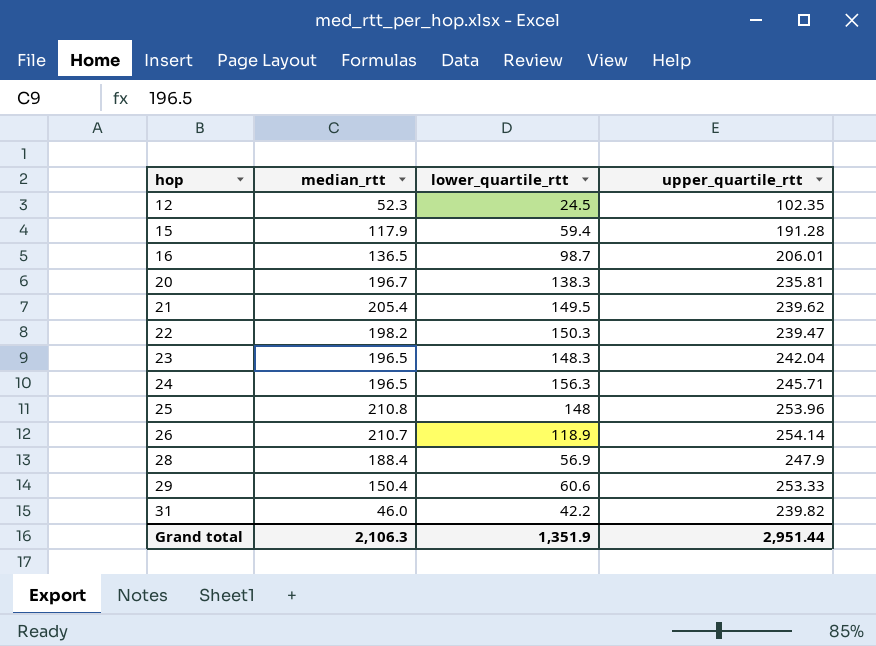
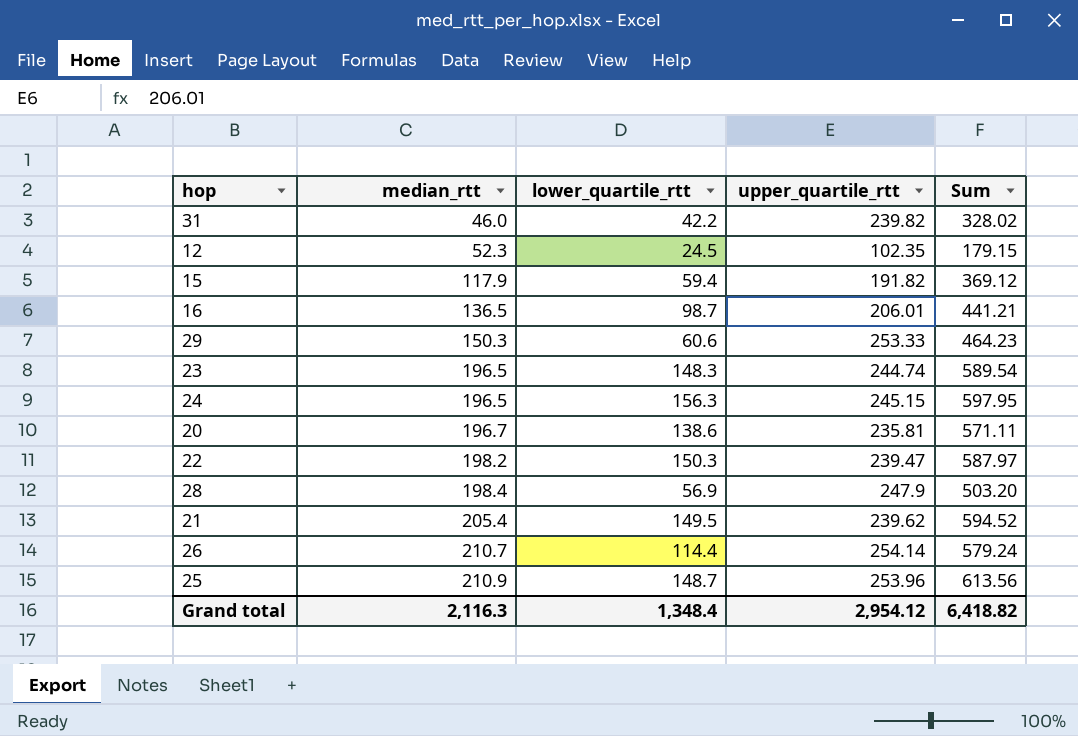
row order: hop ascending -> median_rtt ascending
column Sum | formula: none -> [median_rtt] + [lower_quartile_rtt] + [upper_quartile_rtt]
15 | upper_quartile_rtt: 191.28 -> 191.82
29 | median_rtt: 150.4 -> 150.3
23 | upper_quartile_rtt: 242.04 -> 244.74
24 | upper_quartile_rtt: 245.71 -> 245.15
20 | lower_quartile_rtt: 138.3 -> 138.6
28 | median_rtt: 188.4 -> 198.4
26 | lower_quartile_rtt: 118.9 -> 114.4
25 | median_rtt: 210.8 -> 210.9
25 | lower_quartile_rtt: 148 -> 148.7
Grand total | median_rtt: 2,106.3 -> 2,116.3
Grand total | lower_quartile_rtt: 1,351.9 -> 1,348.4
Grand total | upper_quartile_rtt: 2,951.44 -> 2,954.12

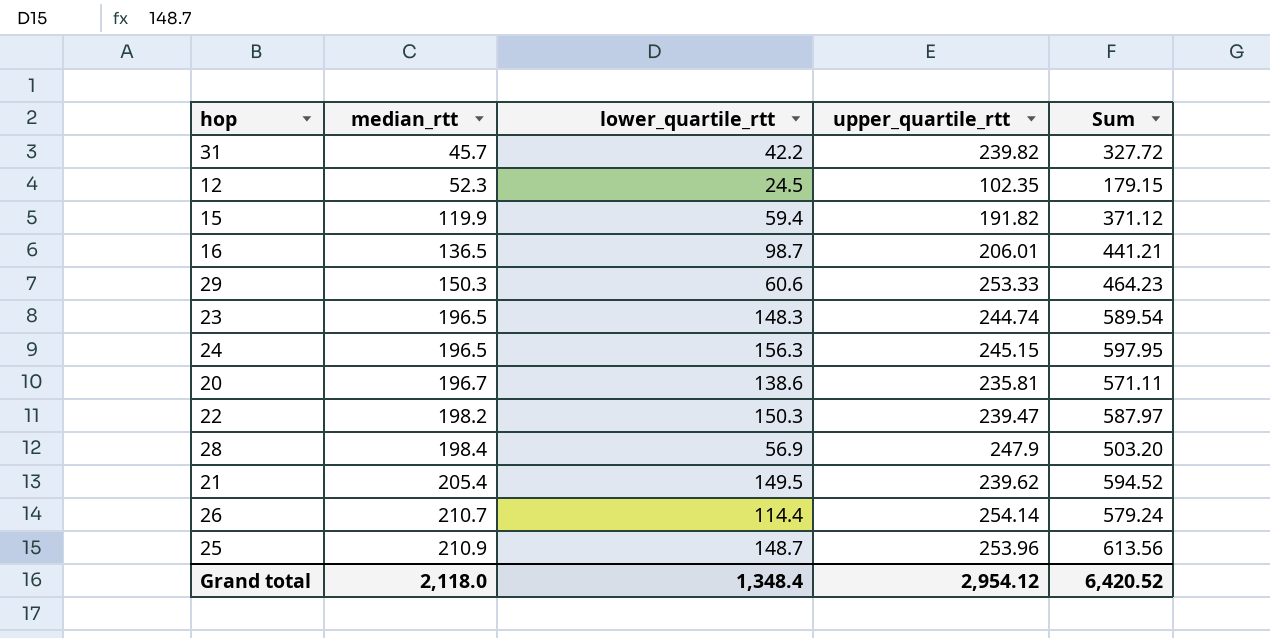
31 | median_rtt: 46.0 -> 45.7
31 | Sum: 328.02 -> 327.72
15 | median_rtt: 117.9 -> 119.9
15 | Sum: 369.12 -> 371.12
Grand total | median_rtt: 2,116.3 -> 2,118.0
Grand total | Sum: 6,418.82 -> 6,420.52

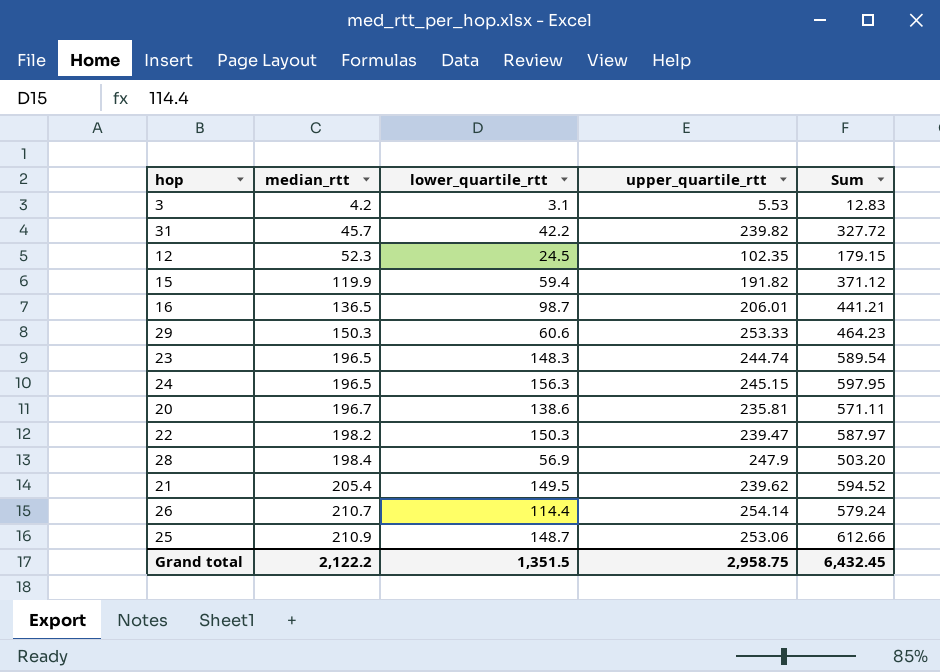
row 3: none -> 4.2 | 3.1 | 5.53 | 12.83
25 | upper_quartile_rtt: 253.96 -> 253.06
25 | Sum: 613.56 -> 612.66
Grand total | median_rtt: 2,118.0 -> 2,122.2
Grand total | lower_quartile_rtt: 1,348.4 -> 1,351.5
Grand total | upper_quartile_rtt: 2,954.12 -> 2,958.75
Grand total | Sum: 6,420.52 -> 6,432.45

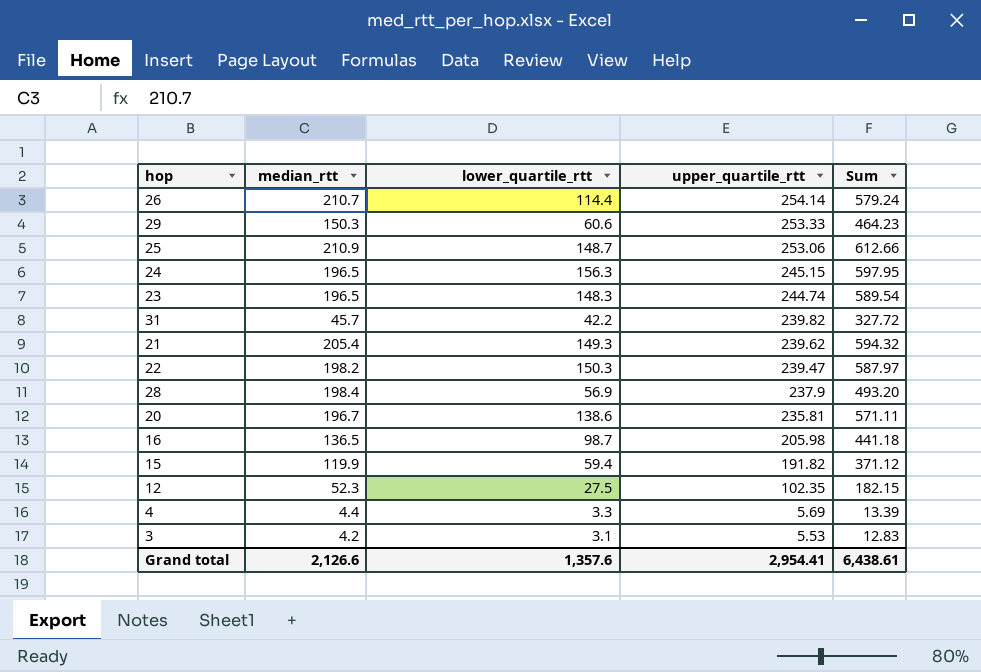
row order: median_rtt ascending -> upper_quartile_rtt descending
21 | lower_quartile_rtt: 149.5 -> 149.3
21 | Sum: 594.52 -> 594.32
28 | upper_quartile_rtt: 247.9 -> 237.9
28 | Sum: 503.20 -> 493.20
16 | upper_quartile_rtt: 206.01 -> 205.98
16 | Sum: 441.21 -> 441.18
12 | lower_quartile_rtt: 24.5 -> 27.5
12 | Sum: 179.15 -> 182.15
row 4: none -> 4.4 | 3.3 | 5.69 | 13.39
Grand total | median_rtt: 2,122.2 -> 2,126.6
Grand total | lower_quartile_rtt: 1,351.5 -> 1,357.6
Grand total | upper_quartile_rtt: 2,958.75 -> 2,954.41
Grand total | Sum: 6,432.45 -> 6,438.61

